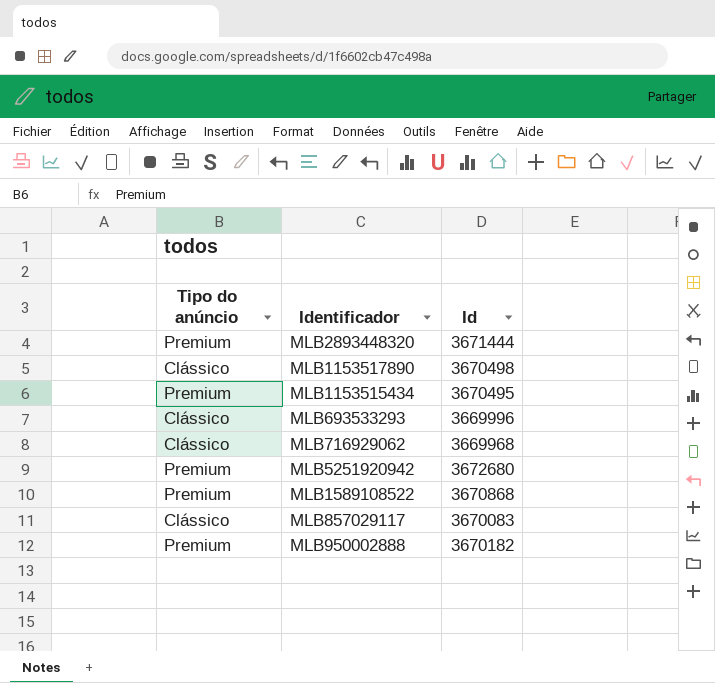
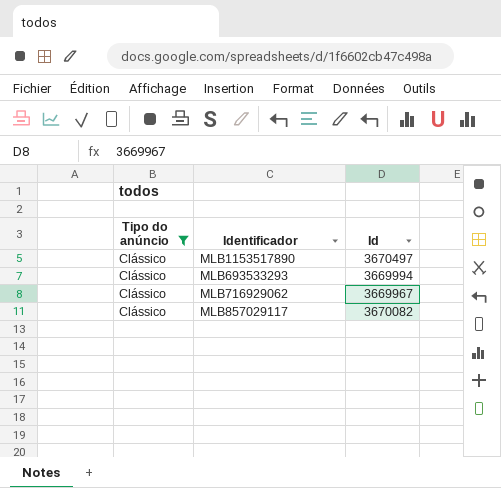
filter: none -> Tipo do anúncio = Clássico
MLB1153517890 | Id: 3670498 -> 3670497
MLB693533293 | Id: 3669996 -> 3669994
MLB716929062 | Id: 3669968 -> 3669967
MLB857029117 | Id: 3670083 -> 3670082

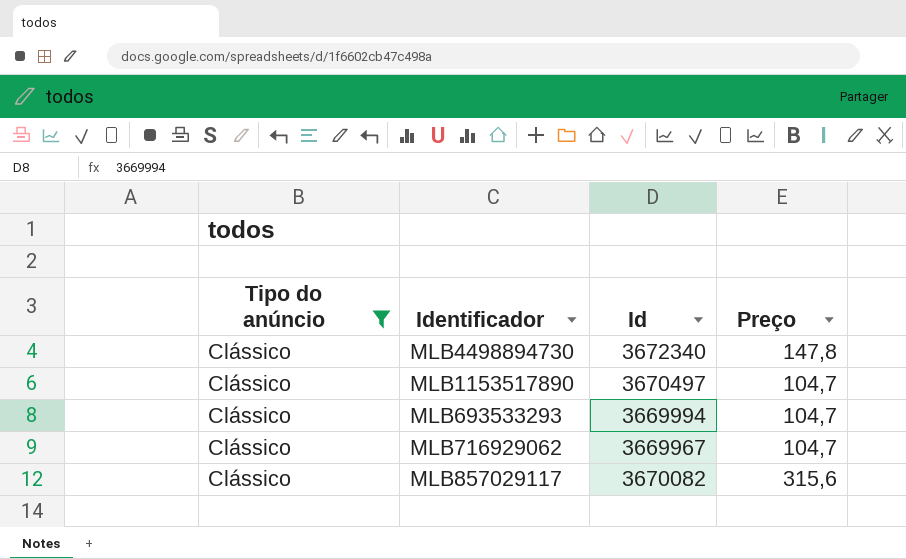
column Preço | position: none -> 4
row MLB4498894730: none -> Clássico | 3672340 | 147,8

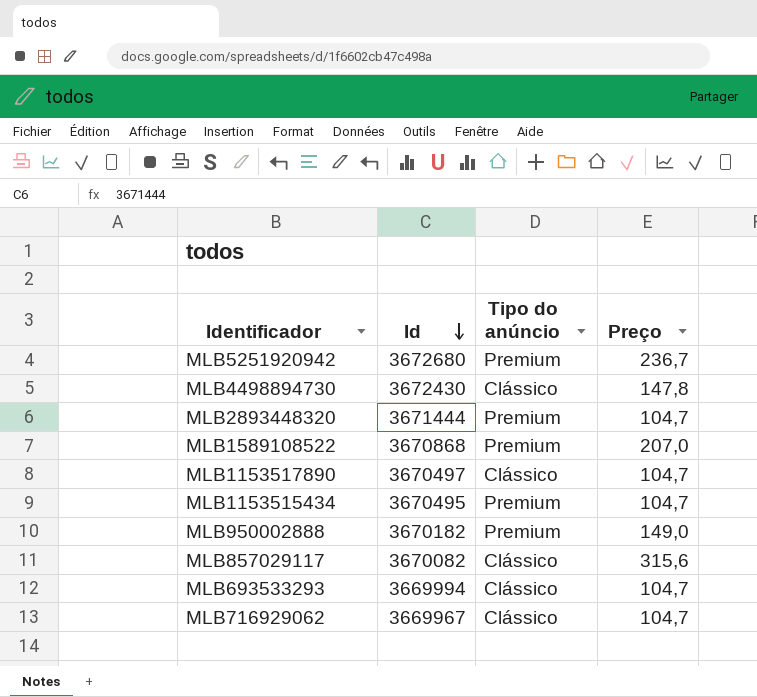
filter: Tipo do anúncio = Clássico -> none
row order: none -> Id descending
column Tipo do anúncio | position: 1 -> 3
MLB4498894730 | Id: 3672340 -> 3672430

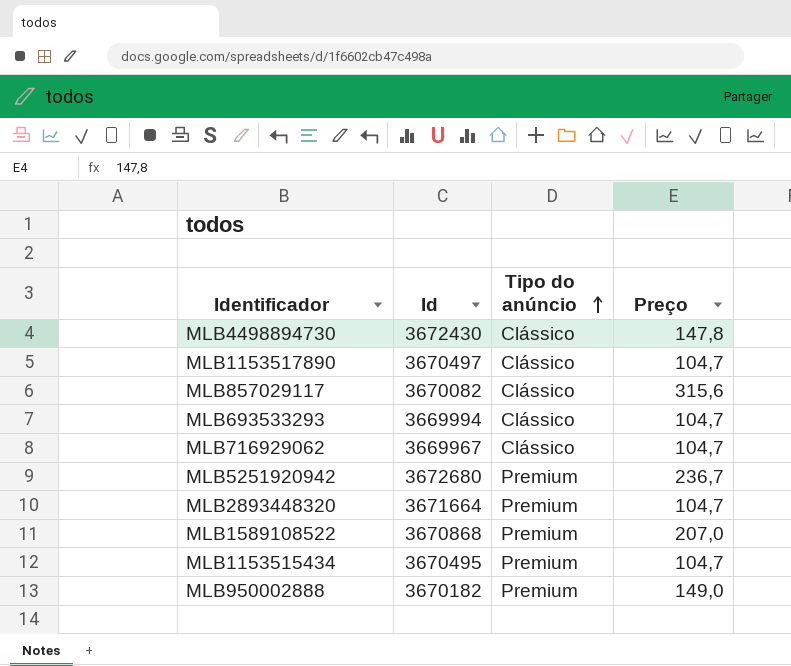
row order: Id descending -> Tipo do anúncio ascending
MLB2893448320 | Id: 3671444 -> 3671664

